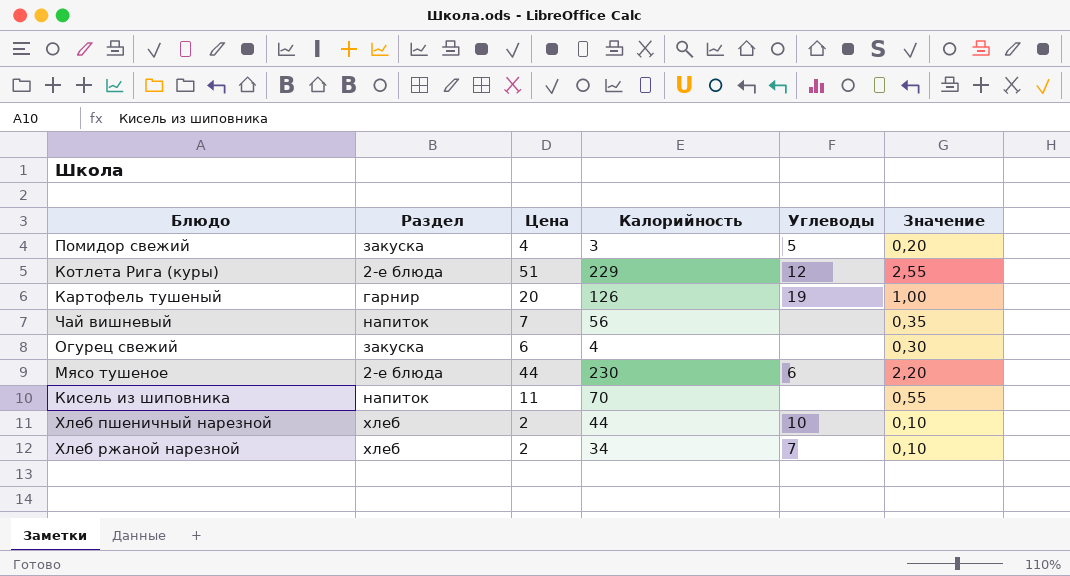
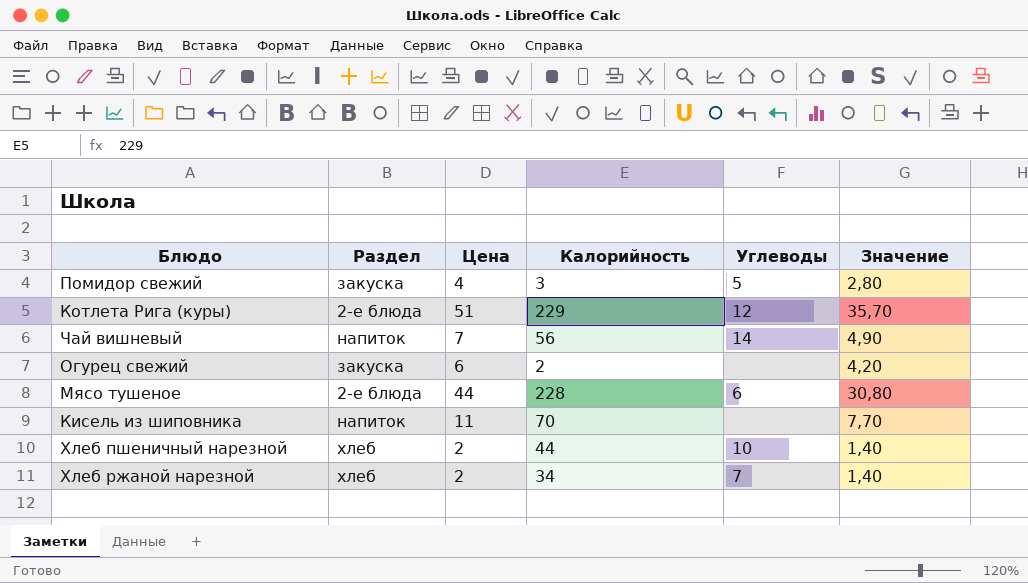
column Значение | formula: [Цена] * 0,05 -> [Цена] * 0,7
row Картофель тушеный: гарнир | 20 | 126 | 19 | 1,00 -> none
Чай вишневый | Углеводы: none -> 14
Огурец свежий | Калорийность: 4 -> 2
Мясо тушеное | Калорийность: 230 -> 228

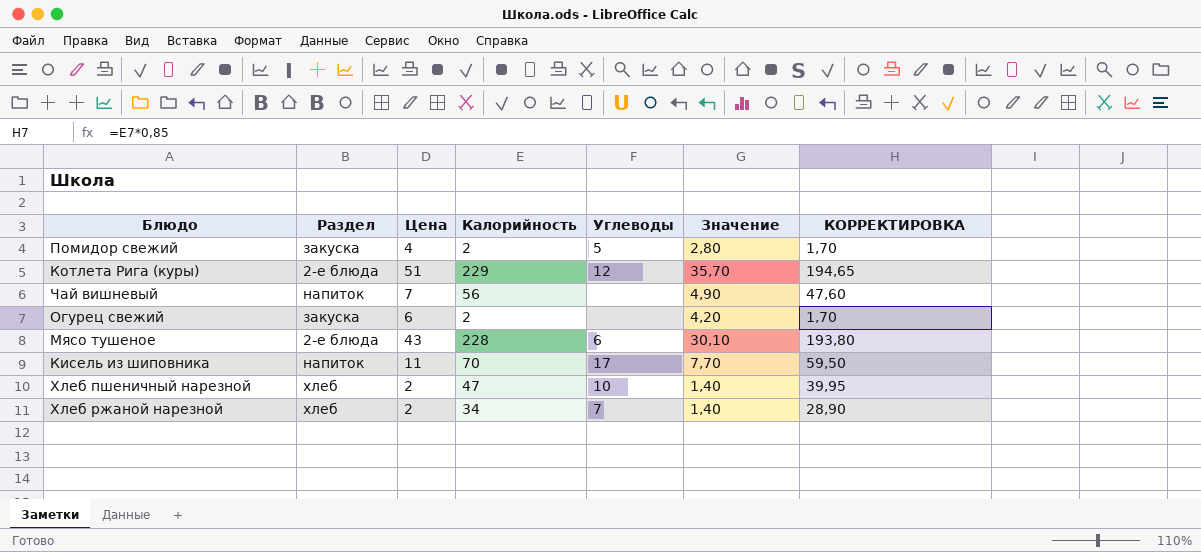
column КОРРЕКТИРОВКА | formula: none -> [Калорийность] * 0,85
Помидор свежий | Калорийность: 3 -> 2
Чай вишневый | Углеводы: 14 -> none
Мясо тушеное | Цена: 44 -> 43
Мясо тушеное | Значение: 30,80 -> 30,10
Кисель из шиповника | Углеводы: none -> 17
Хлеб пшеничный нарезной | Калорийность: 44 -> 47

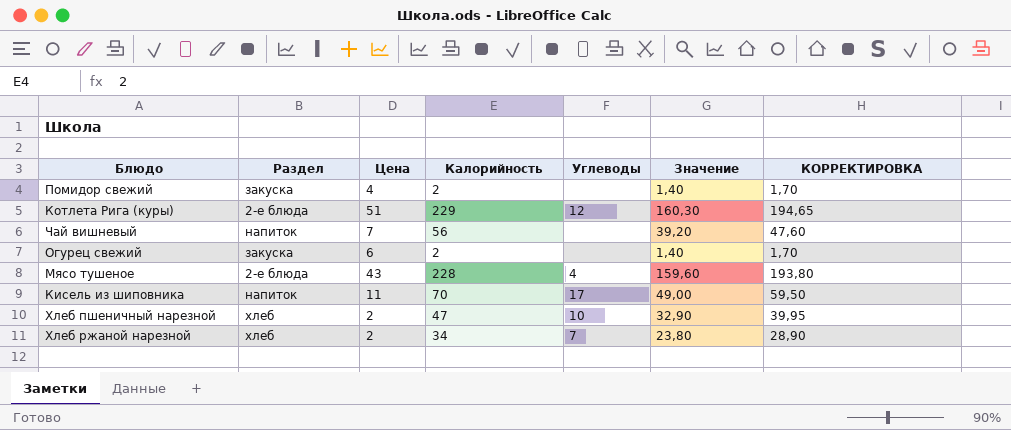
column Значение | formula: [Цена] * 0,7 -> [Калорийность] * 0,7
Помидор свежий | Углеводы: 5 -> none
Мясо тушеное | Углеводы: 6 -> 4

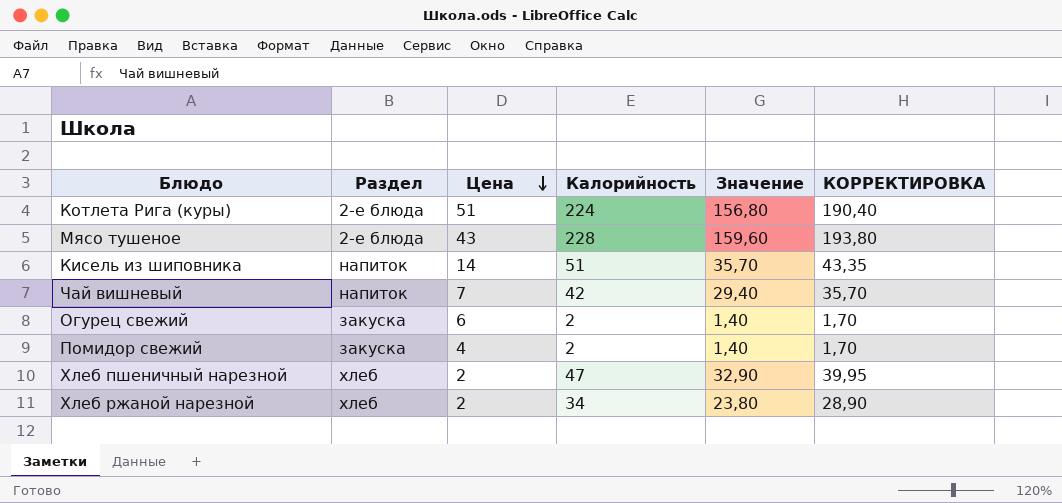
row order: none -> Цена descending
column Углеводы | position: 5 -> none
Котлета Рига (куры) | Калорийность: 229 -> 224
Котлета Рига (куры) | Значение: 160,30 -> 156,80
Котлета Рига (куры) | КОРРЕКТИРОВКА: 194,65 -> 190,40
Кисель из шиповника | Цена: 11 -> 14
Кисель из шиповника | Калорийность: 70 -> 51
Кисель из шиповника | Значение: 49,00 -> 35,70
Кисель из шиповника | КОРРЕКТИРОВКА: 59,50 -> 43,35
Чай вишневый | Калорийность: 56 -> 42
Чай вишневый | Значение: 39,20 -> 29,40
Чай вишневый | КОРРЕКТИРОВКА: 47,60 -> 35,70

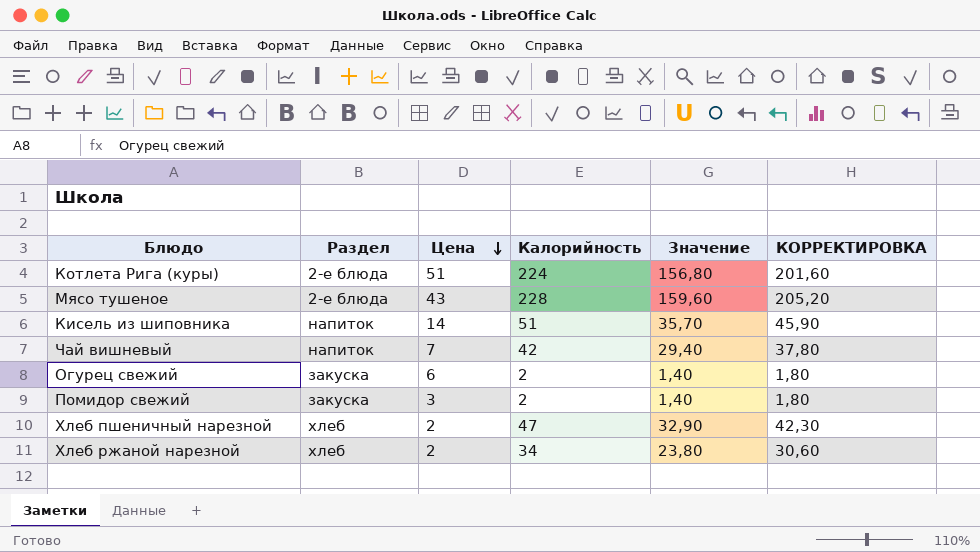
column КОРРЕКТИРОВКА | formula: [Калорийность] * 0,85 -> [Калорийность] * 0,9
Помидор свежий | Цена: 4 -> 3

